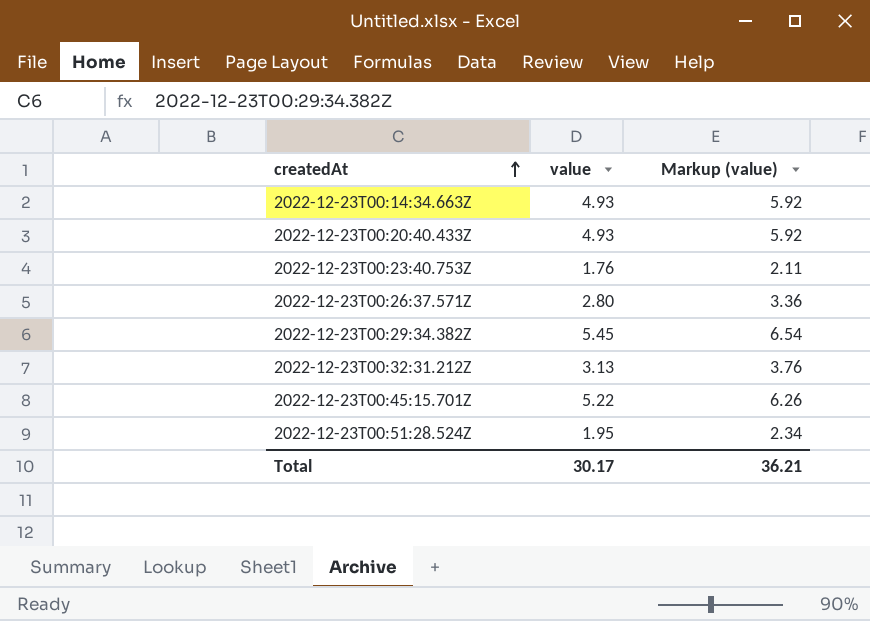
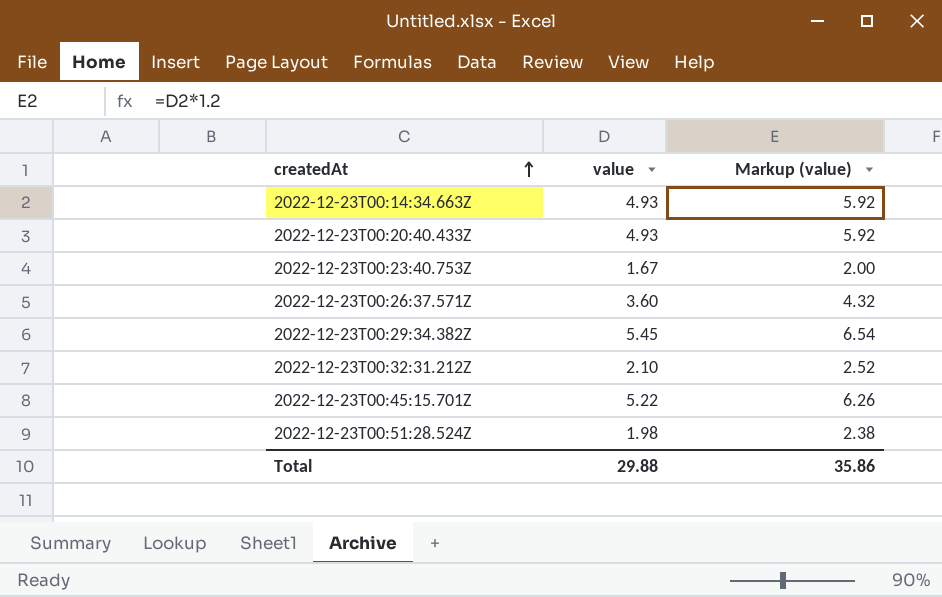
2022-12-23T00:23:40.753Z | value: 1.76 -> 1.67
2022-12-23T00:23:40.753Z | Markup (value): 2.11 -> 2.00
2022-12-23T00:26:37.571Z | value: 2.80 -> 3.60
2022-12-23T00:26:37.571Z | Markup (value): 3.36 -> 4.32
2022-12-23T00:32:31.212Z | value: 3.13 -> 2.10
2022-12-23T00:32:31.212Z | Markup (value): 3.76 -> 2.52
2022-12-23T00:51:28.524Z | value: 1.95 -> 1.98
2022-12-23T00:51:28.524Z | Markup (value): 2.34 -> 2.38
Total | value: 30.17 -> 29.88
Total | Markup (value): 36.21 -> 35.86

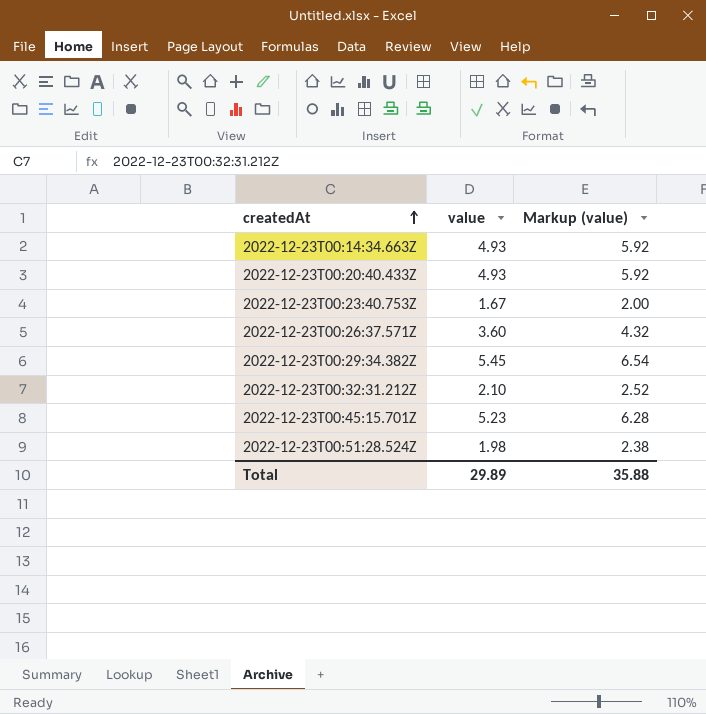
2022-12-23T00:45:15.701Z | value: 5.22 -> 5.23
2022-12-23T00:45:15.701Z | Markup (value): 6.26 -> 6.28
Total | value: 29.88 -> 29.89
Total | Markup (value): 35.86 -> 35.88

